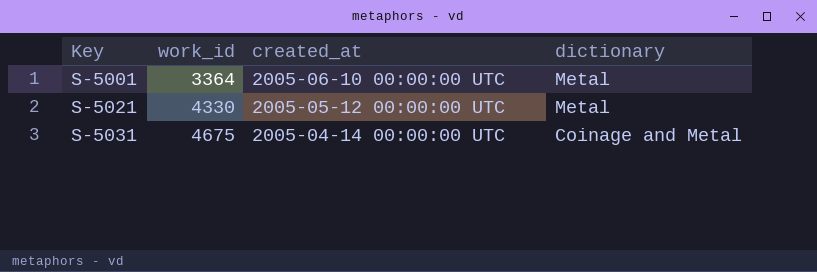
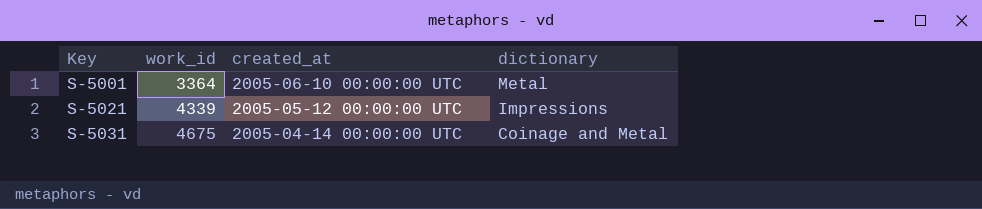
S-5021 | work_id: 4330 -> 4339
S-5021 | dictionary: Metal -> Impressions

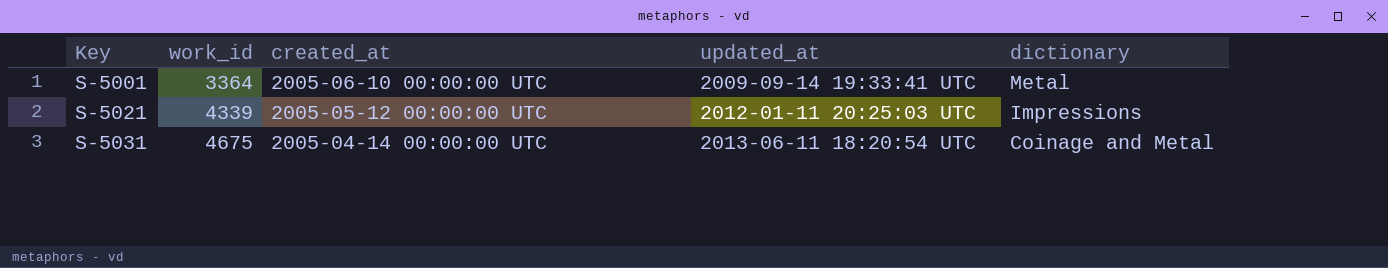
column updated_at | position: none -> 4

